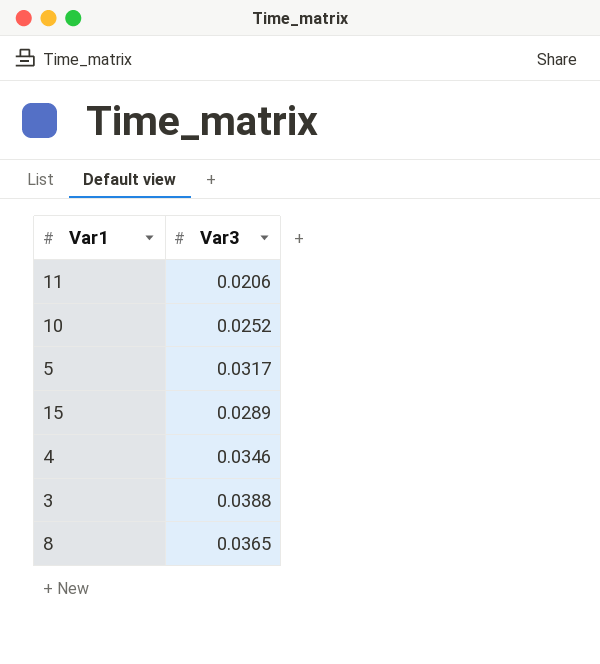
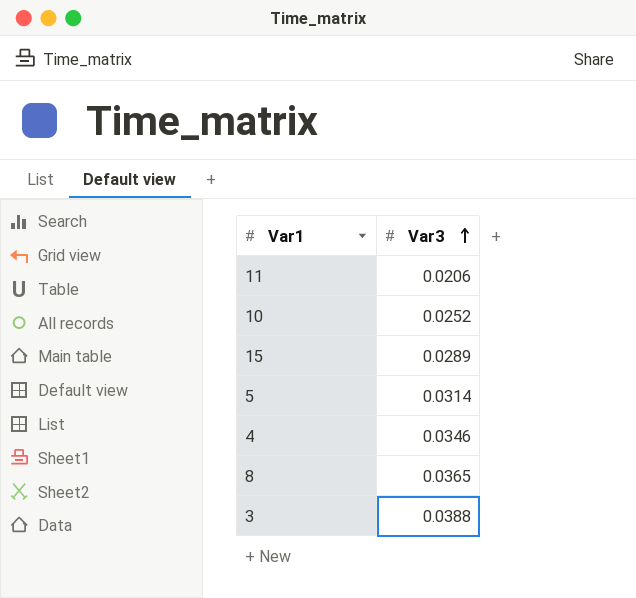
row order: none -> Var3 ascending
5 | Var3: 0.0317 -> 0.0314

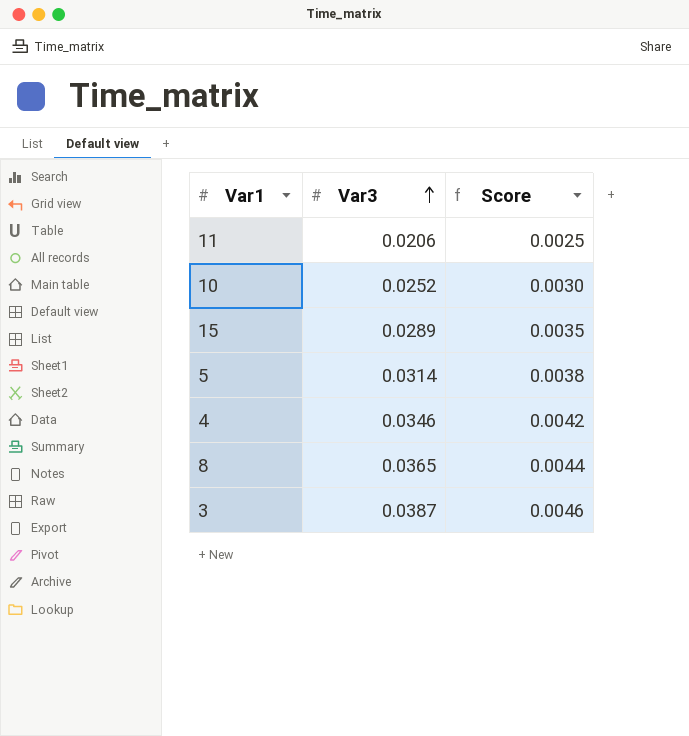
column Score | formula: none -> [Var3] * 0.12
3 | Var3: 0.0388 -> 0.0387

